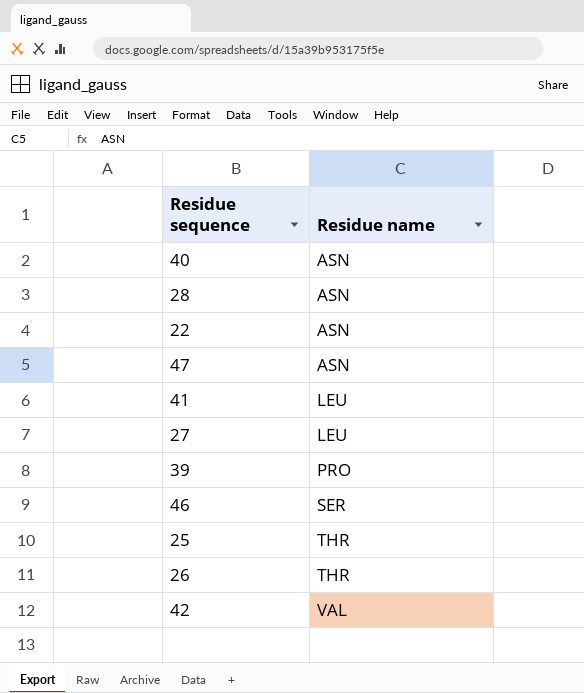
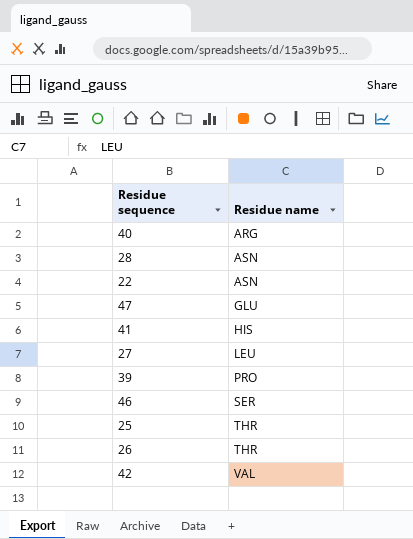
40 | Residue name: ASN -> ARG
47 | Residue name: ASN -> GLU
41 | Residue name: LEU -> HIS

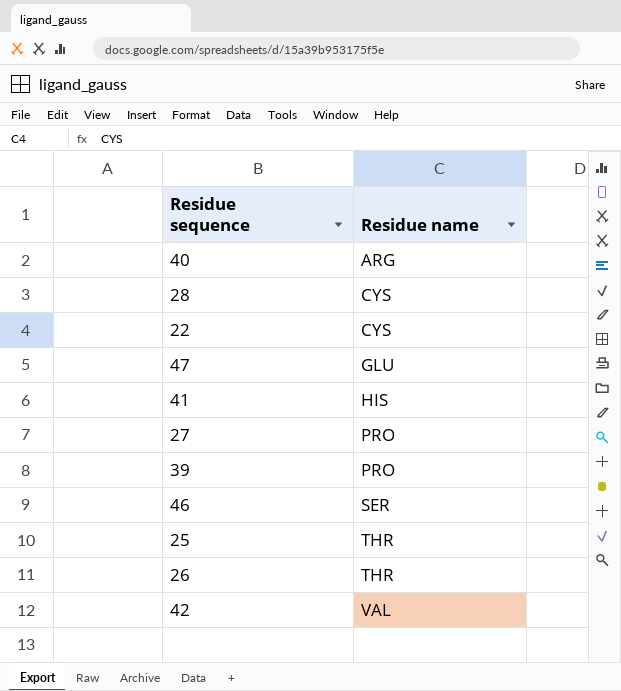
28 | Residue name: ASN -> CYS
22 | Residue name: ASN -> CYS
27 | Residue name: LEU -> PRO

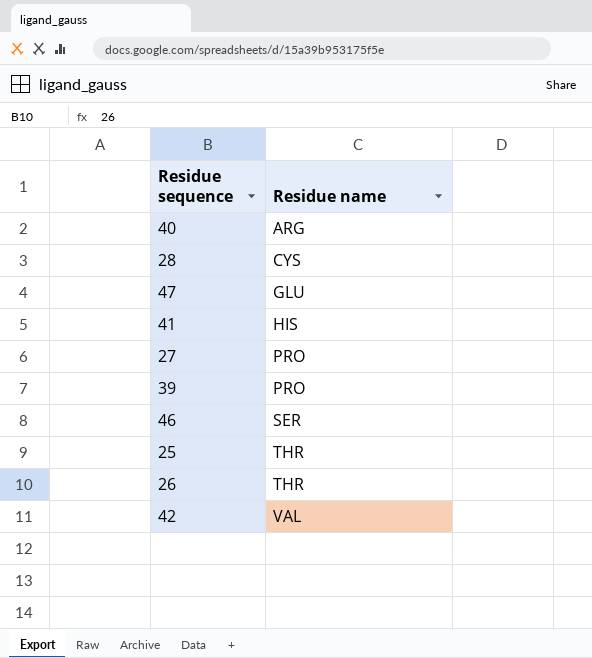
row 22: CYS -> none

